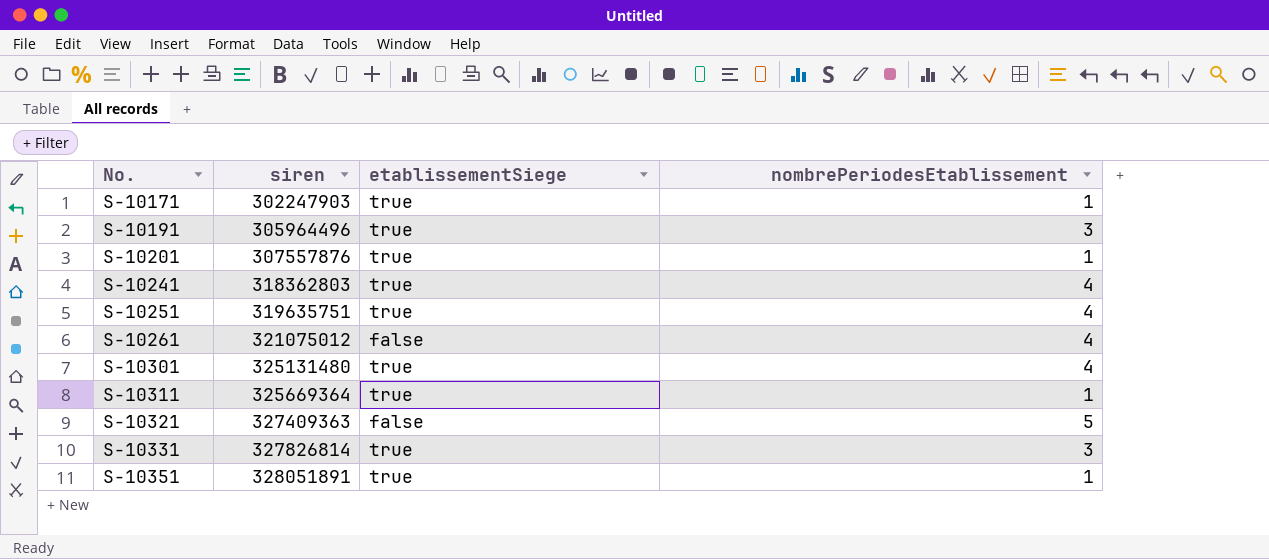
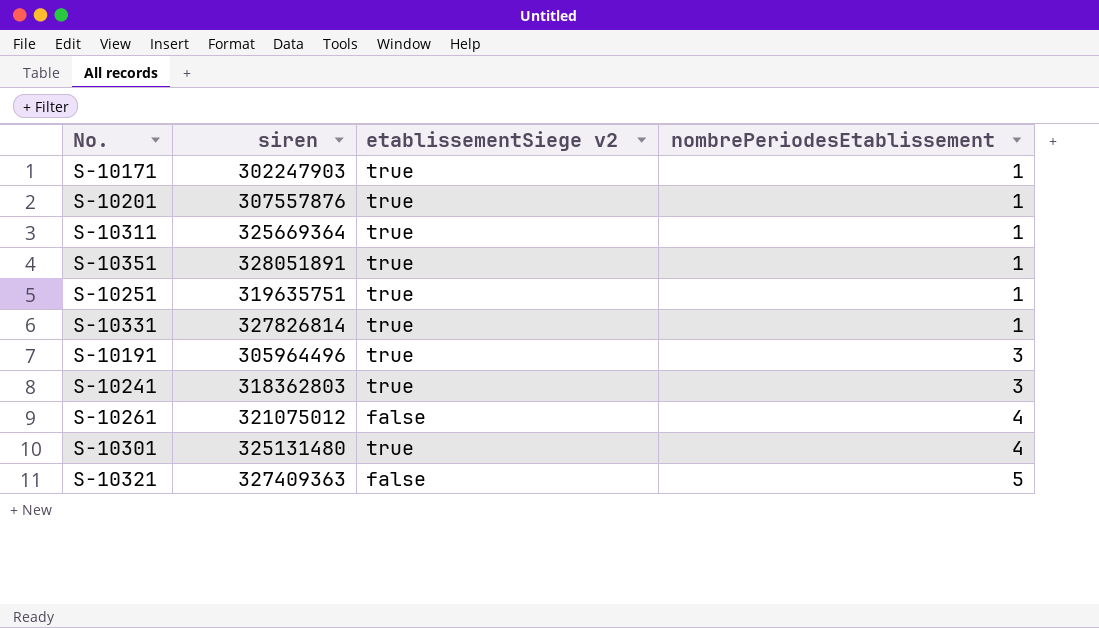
row order: No. ascending -> nombrePeriodesEtablissement ascending
column name: etablissementSiege -> etablissementSiege v2
S-10251 | nombrePeriodesEtablissement: 4 -> 1
S-10331 | nombrePeriodesEtablissement: 3 -> 1
S-10241 | nombrePeriodesEtablissement: 4 -> 3

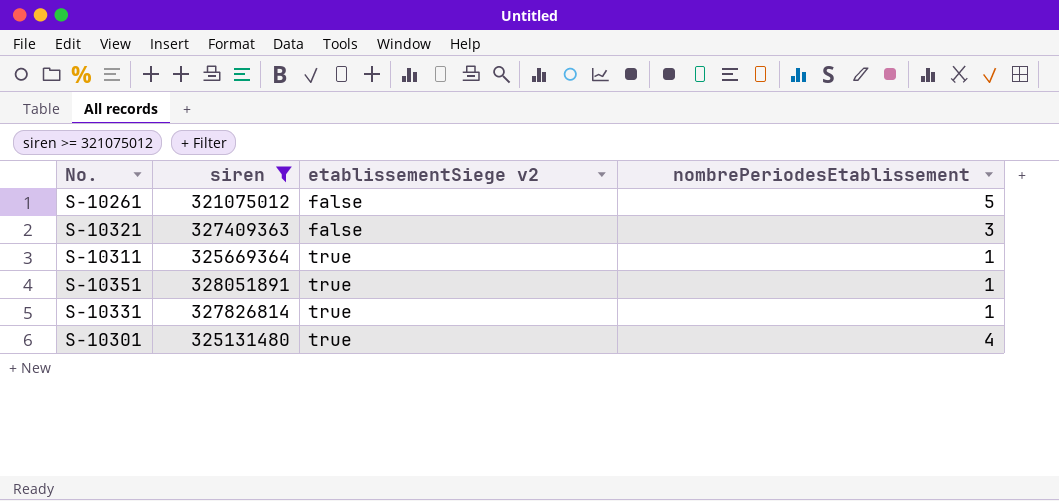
filter: none -> siren >= 321075012
row order: nombrePeriodesEtablissement ascending -> etablissementSiege v2 ascending
S-10261 | nombrePeriodesEtablissement: 4 -> 5
S-10321 | nombrePeriodesEtablissement: 5 -> 3

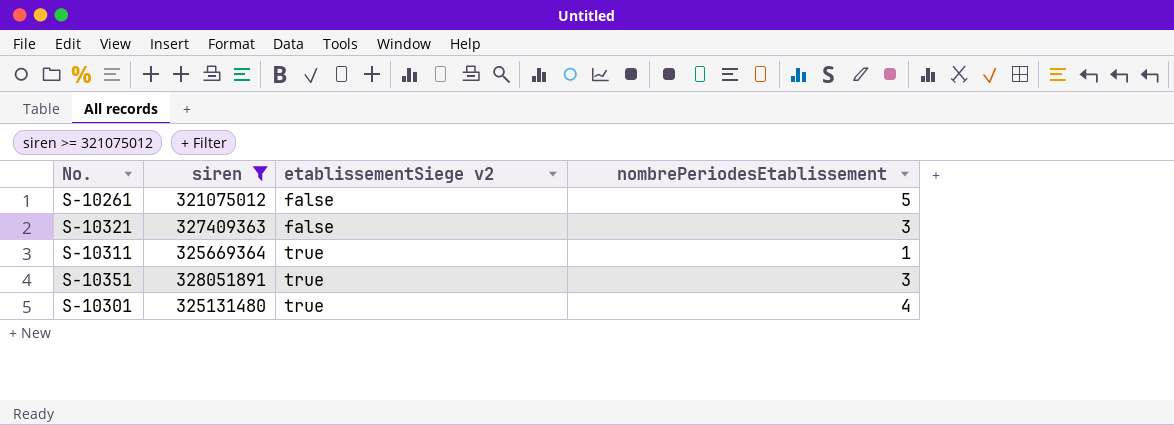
row S-10331: 327826814 | true | 1 -> none
S-10351 | nombrePeriodesEtablissement: 1 -> 3

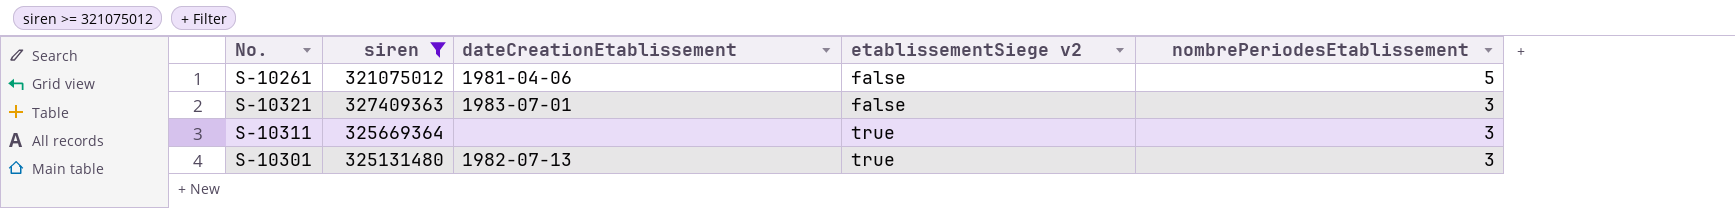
column dateCreationEtablissement | position: none -> 3
row S-10351: 328051891 | true | 3 -> none
S-10311 | nombrePeriodesEtablissement: 1 -> 3
S-10301 | nombrePeriodesEtablissement: 4 -> 3

